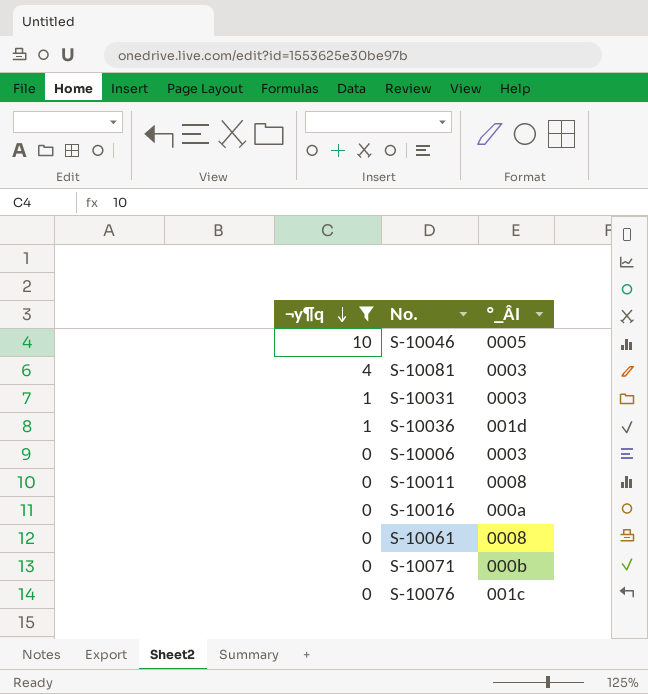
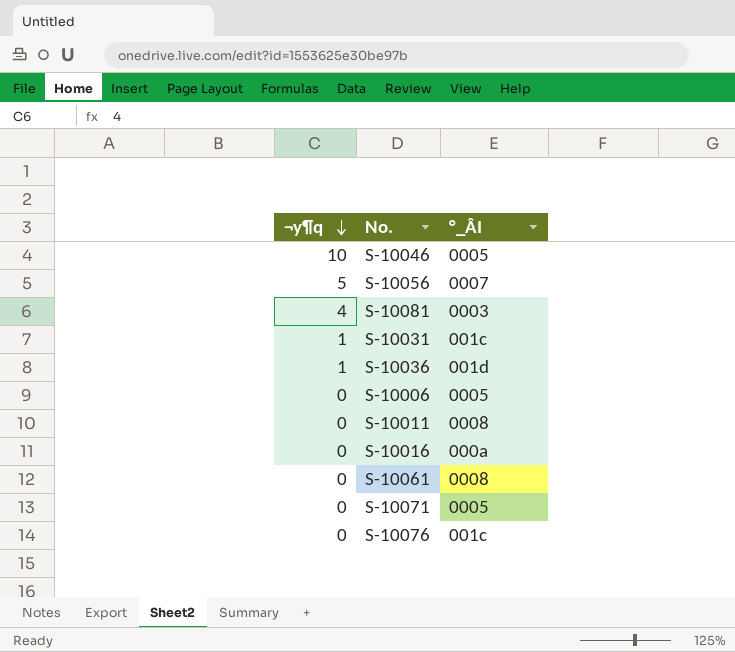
filter: ¬y¶q != 5 -> none
S-10031 | °_ÂI: 0003 -> 001c
S-10006 | °_ÂI: 0003 -> 0005
S-10071 | °_ÂI: 000b -> 0005

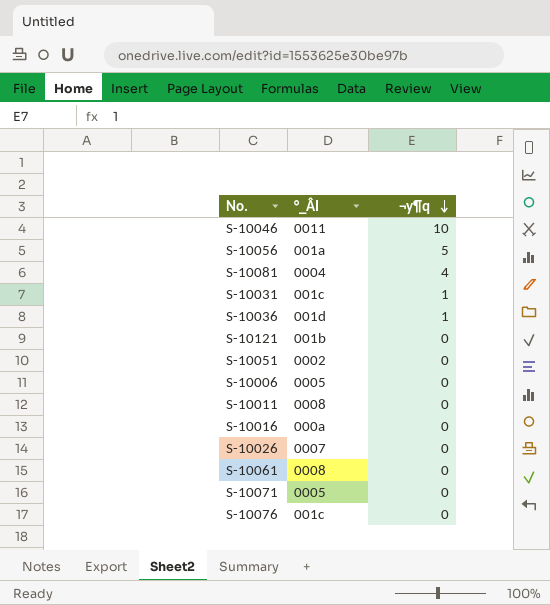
column ¬y¶q | position: 1 -> 3
S-10046 | °_ÂI: 0005 -> 0011
S-10056 | °_ÂI: 0007 -> 001a
S-10081 | °_ÂI: 0003 -> 0004
row S-10121: none -> 001b | 0
row S-10051: none -> 0002 | 0
row S-10026: none -> 0007 | 0

